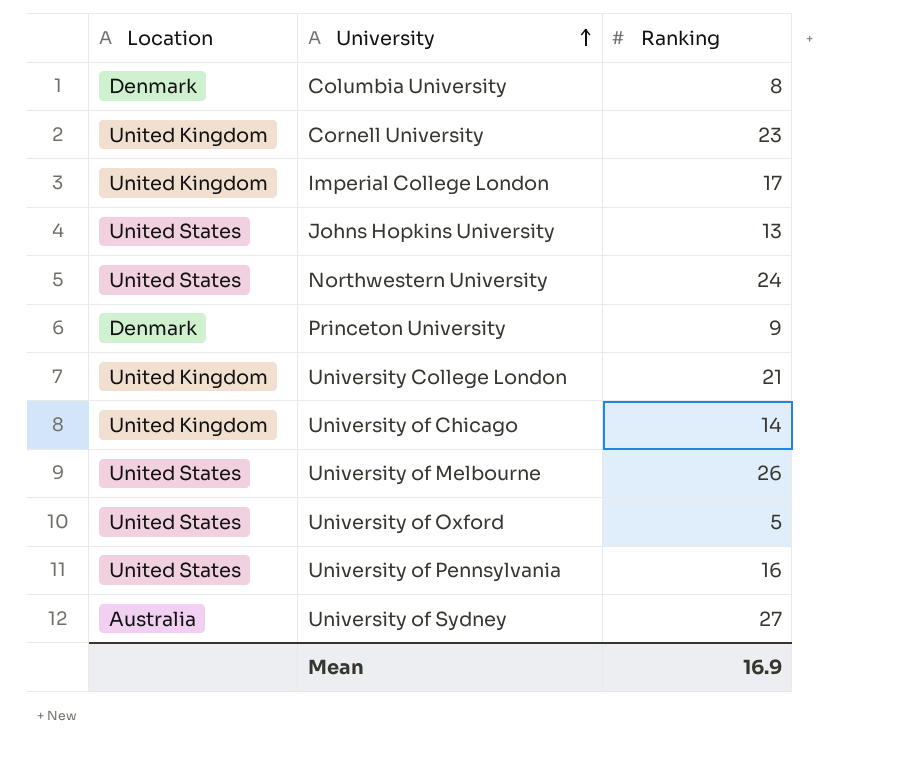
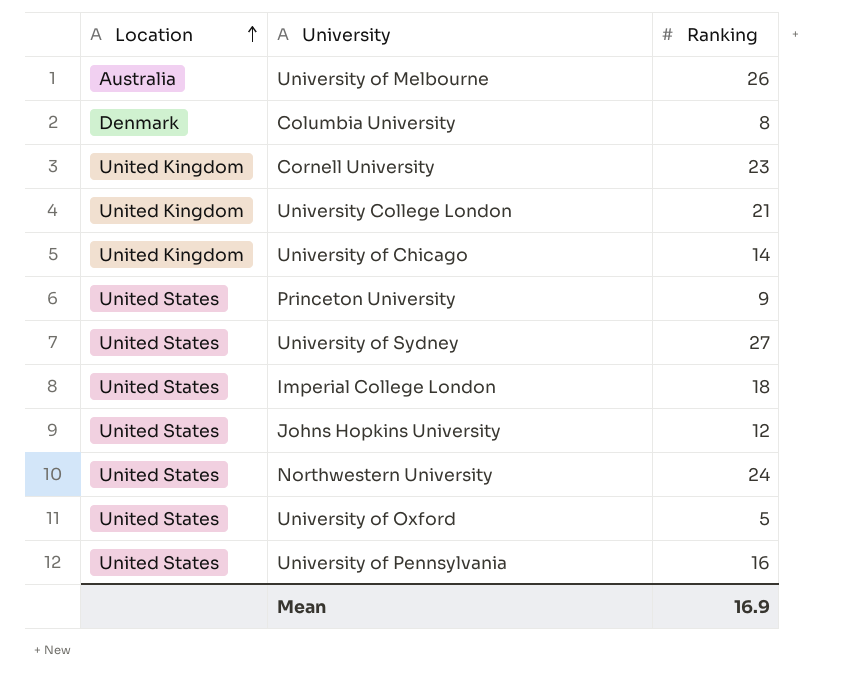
row order: University ascending -> Location ascending
University of Melbourne | Location: United States -> Australia
Princeton University | Location: Denmark -> United States
University of Sydney | Location: Australia -> United States
Imperial College London | Location: United Kingdom -> United States
Imperial College London | Ranking: 17 -> 18
Johns Hopkins University | Ranking: 13 -> 12

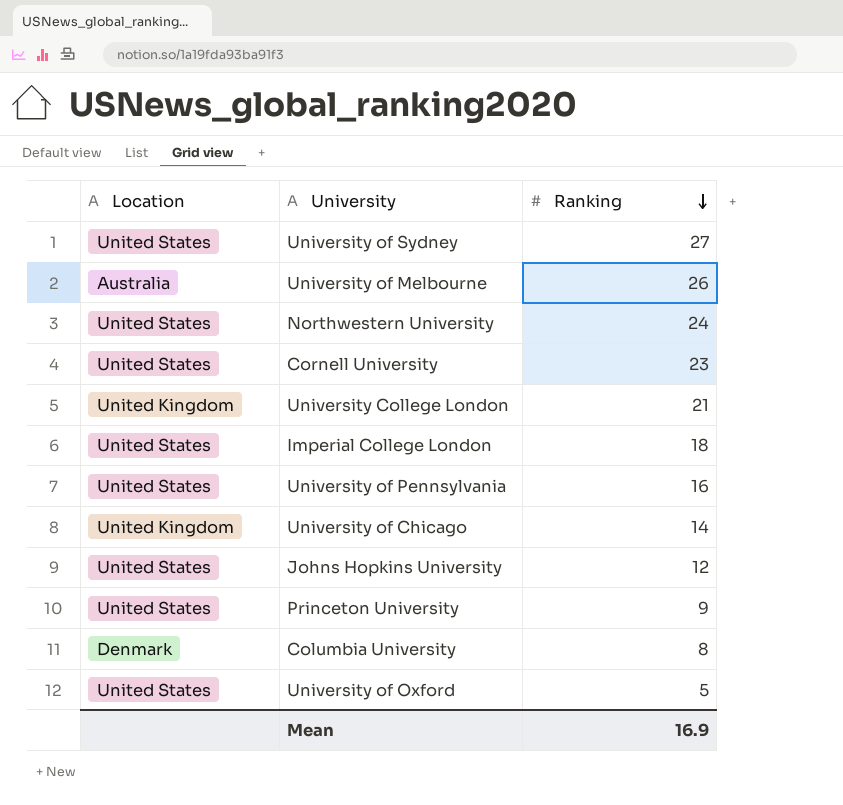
row order: Location ascending -> Ranking descending
Cornell University | Location: United Kingdom -> United States

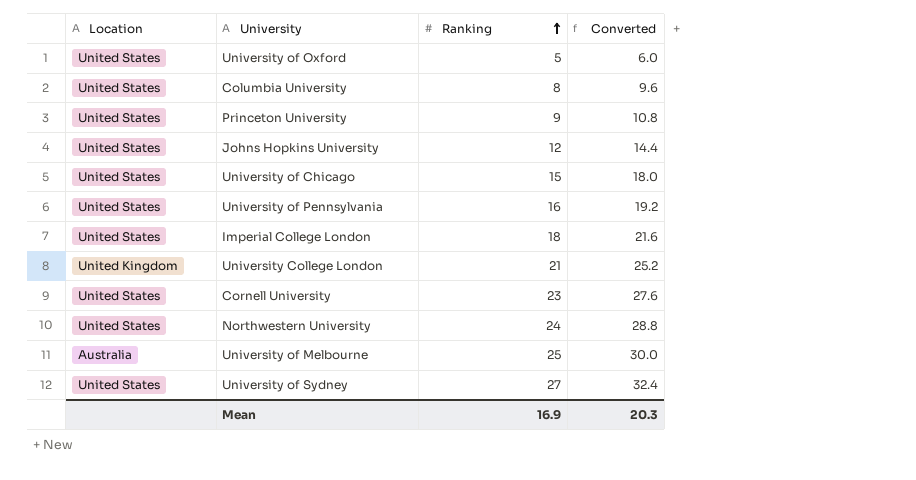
row order: Ranking descending -> Ranking ascending
column Converted | formula: none -> [Ranking] * 1.2
Columbia University | Location: Denmark -> United States
University of Chicago | Location: United Kingdom -> United States
University of Chicago | Ranking: 14 -> 15
University of Melbourne | Ranking: 26 -> 25

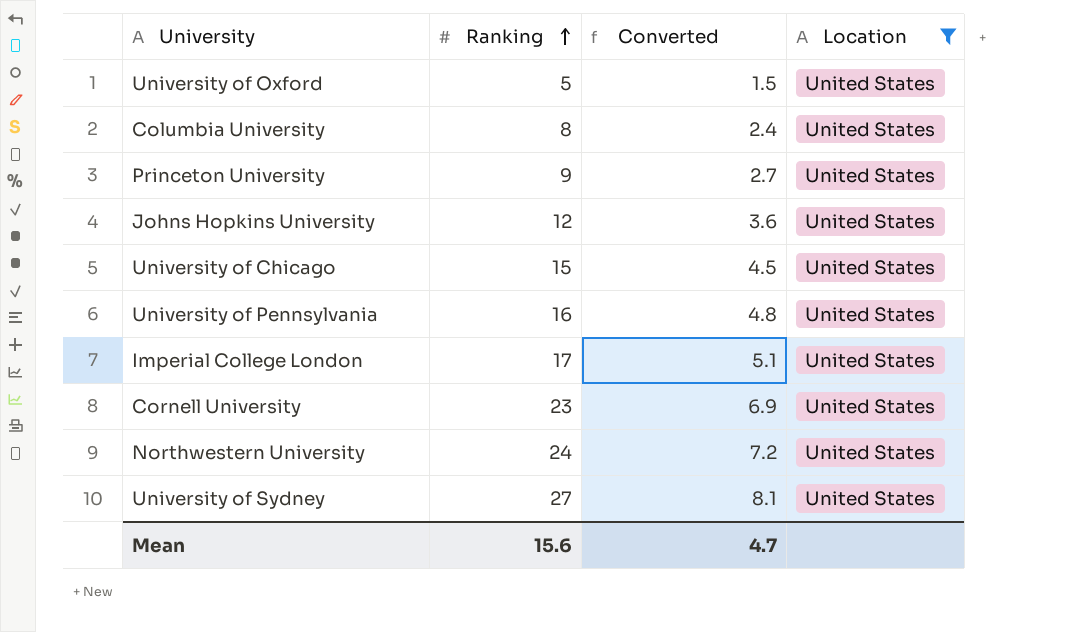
filter: none -> Location = United States
column Converted | formula: [Ranking] * 1.2 -> [Ranking] * 0.3
column Location | position: 1 -> 4
Imperial College London | Ranking: 18 -> 17
Mean | Ranking: 16.9 -> 15.6
Mean | Converted: 20.3 -> 4.7

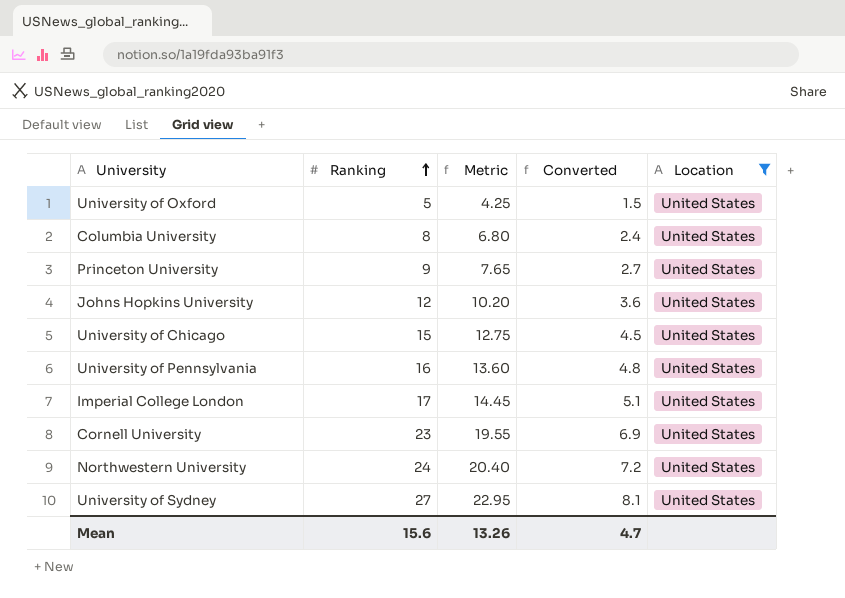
column Metric | formula: none -> [Ranking] * 0.85

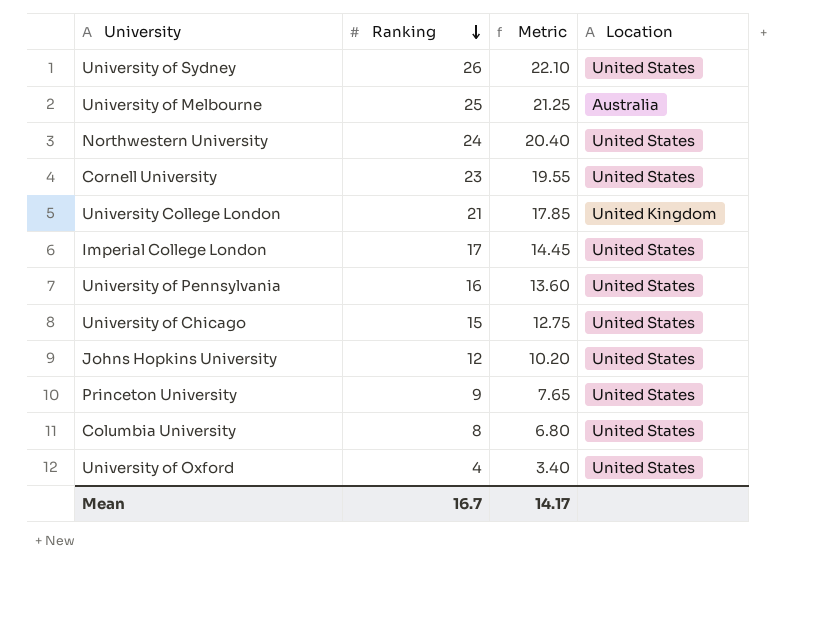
filter: Location = United States -> none
row order: Ranking ascending -> Ranking descending
column Converted | formula: [Ranking] * 0.3 -> none
University of Sydney | Ranking: 27 -> 26
University of Sydney | Metric: 22.95 -> 22.10
University of Oxford | Ranking: 5 -> 4
University of Oxford | Metric: 4.25 -> 3.40
Mean | Ranking: 15.6 -> 16.7
Mean | Metric: 13.26 -> 14.17

